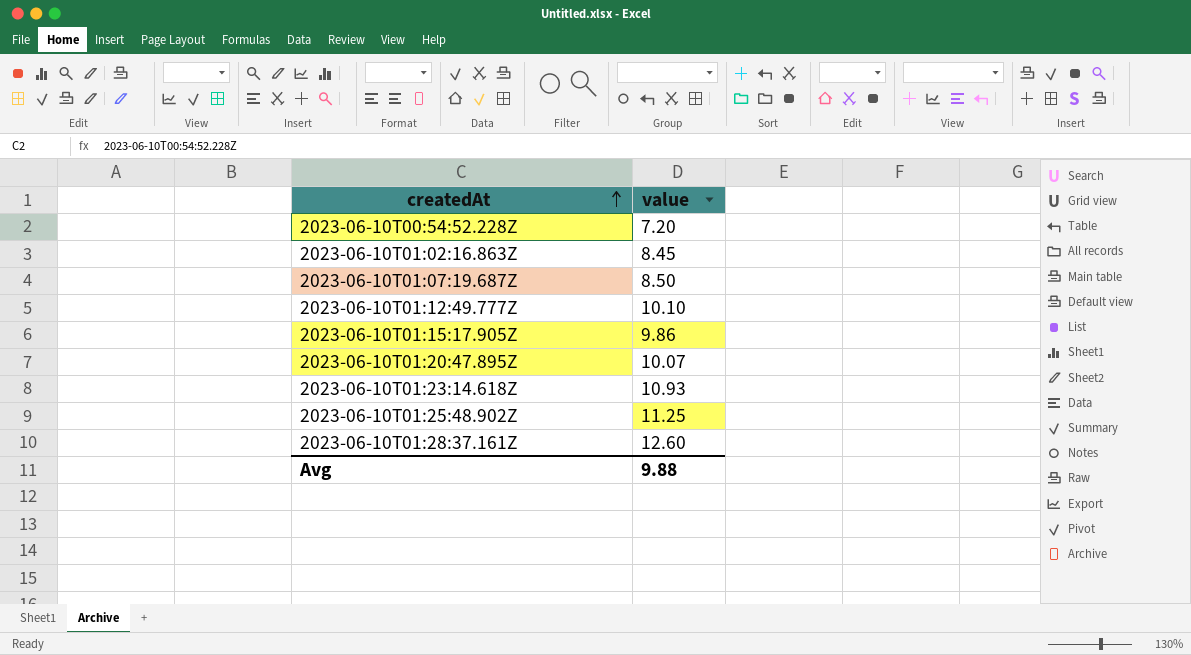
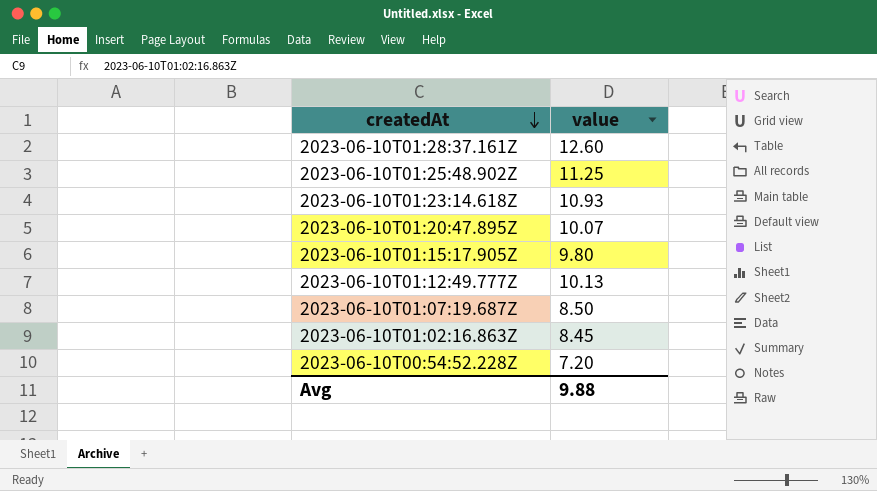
row order: createdAt ascending -> createdAt descending
2023-06-10T01:15:17.905Z | value: 9.86 -> 9.80
2023-06-10T01:12:49.777Z | value: 10.10 -> 10.13

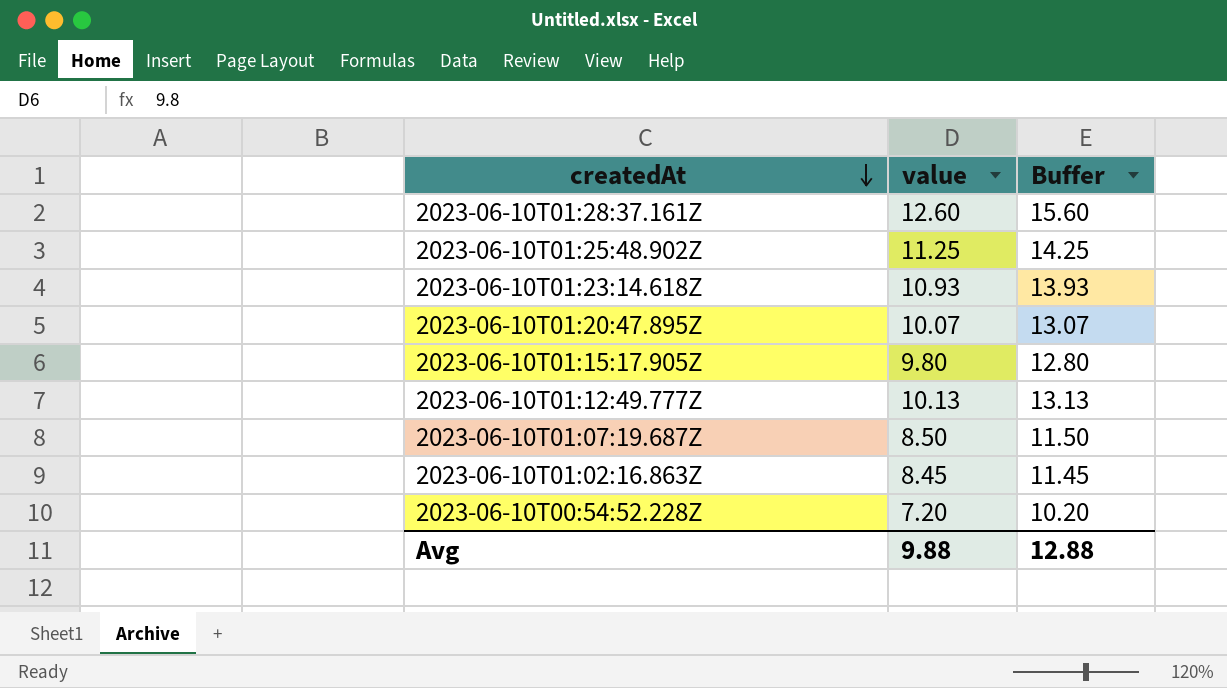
column Buffer | formula: none -> [value] + 3

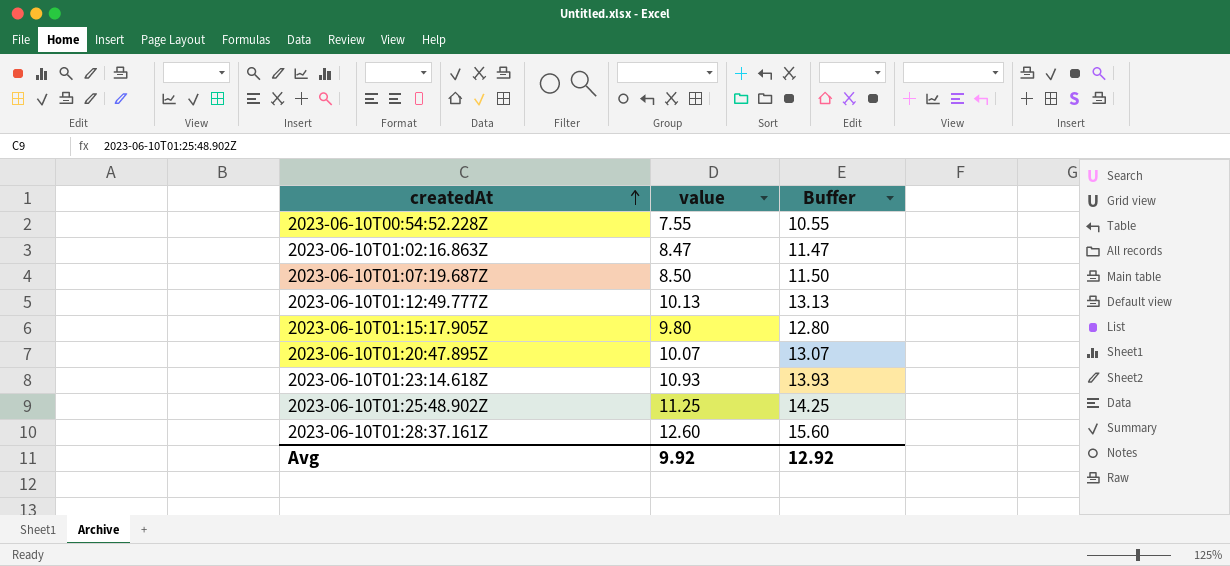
row order: createdAt descending -> createdAt ascending
2023-06-10T00:54:52.228Z | value: 7.20 -> 7.55
2023-06-10T00:54:52.228Z | Buffer: 10.20 -> 10.55
2023-06-10T01:02:16.863Z | value: 8.45 -> 8.47
2023-06-10T01:02:16.863Z | Buffer: 11.45 -> 11.47
Avg | value: 9.88 -> 9.92
Avg | Buffer: 12.88 -> 12.92

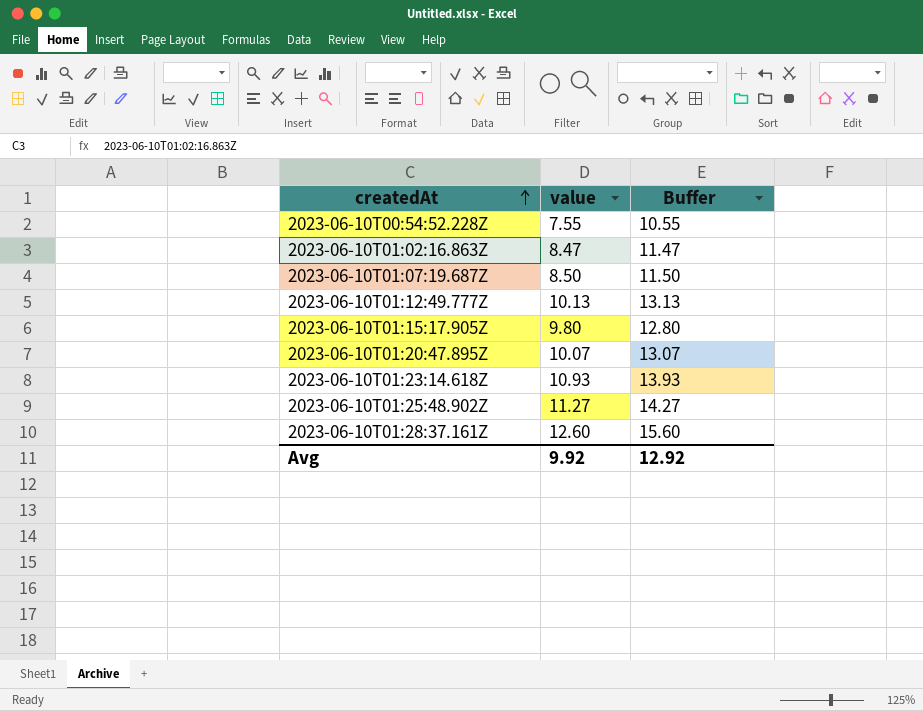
2023-06-10T01:25:48.902Z | value: 11.25 -> 11.27
2023-06-10T01:25:48.902Z | Buffer: 14.25 -> 14.27

